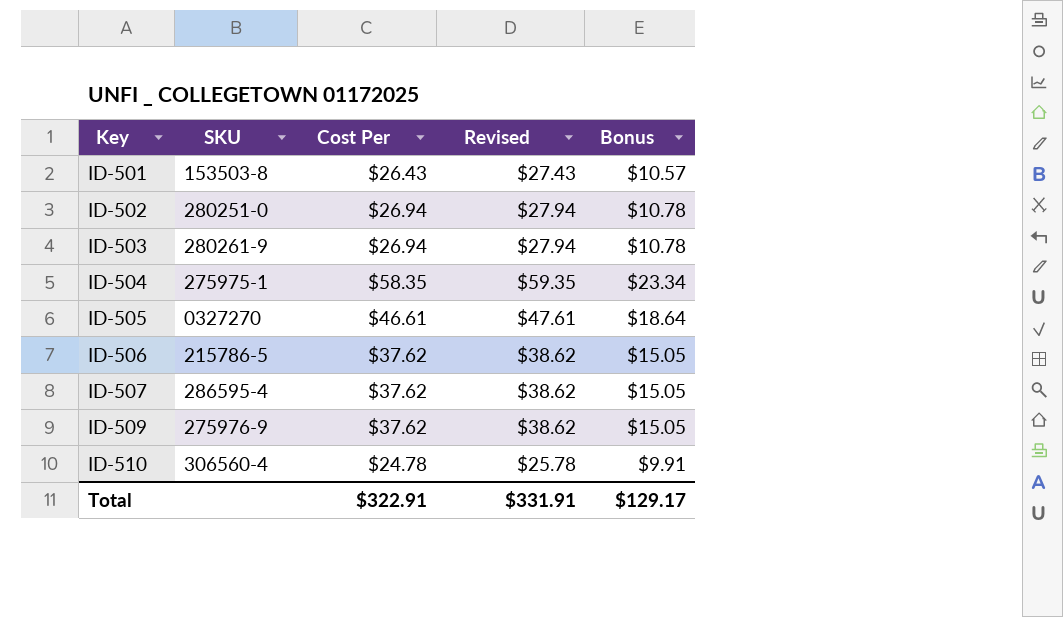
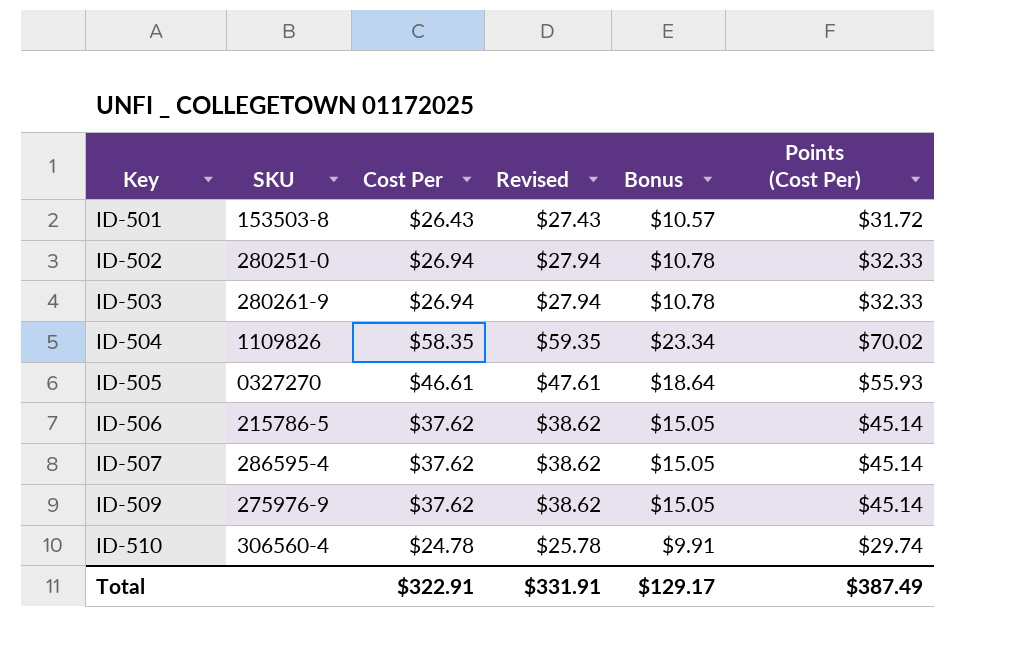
column Points (Cost Per) | formula: none -> [Cost Per] * 1.2
ID-504 | SKU: 275975-1 -> 1109826

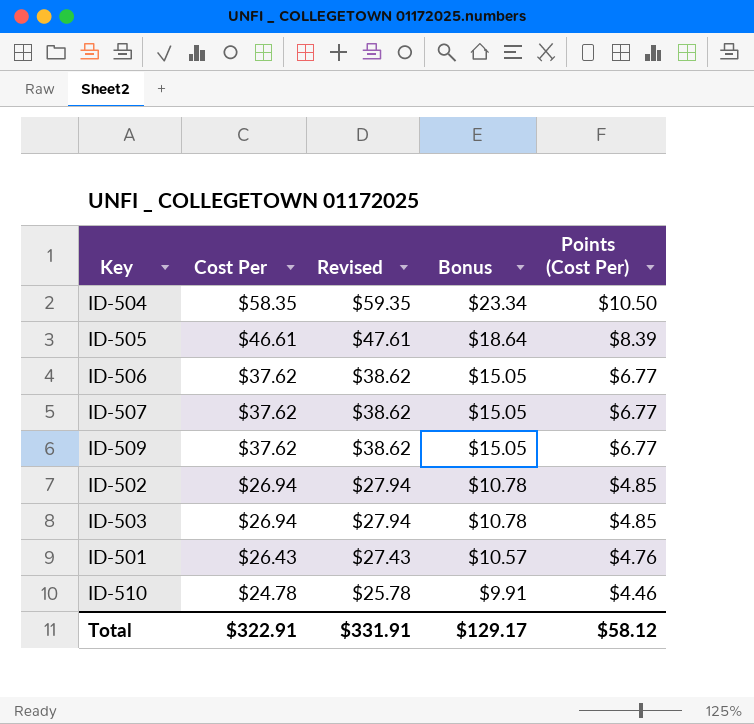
row order: Key ascending -> Cost Per descending
column SKU | position: 2 -> none
column Points (Cost Per) | formula: [Cost Per] * 1.2 -> [Cost Per] * 0.18
Total | Points (Cost Per): $387.49 -> $58.12

